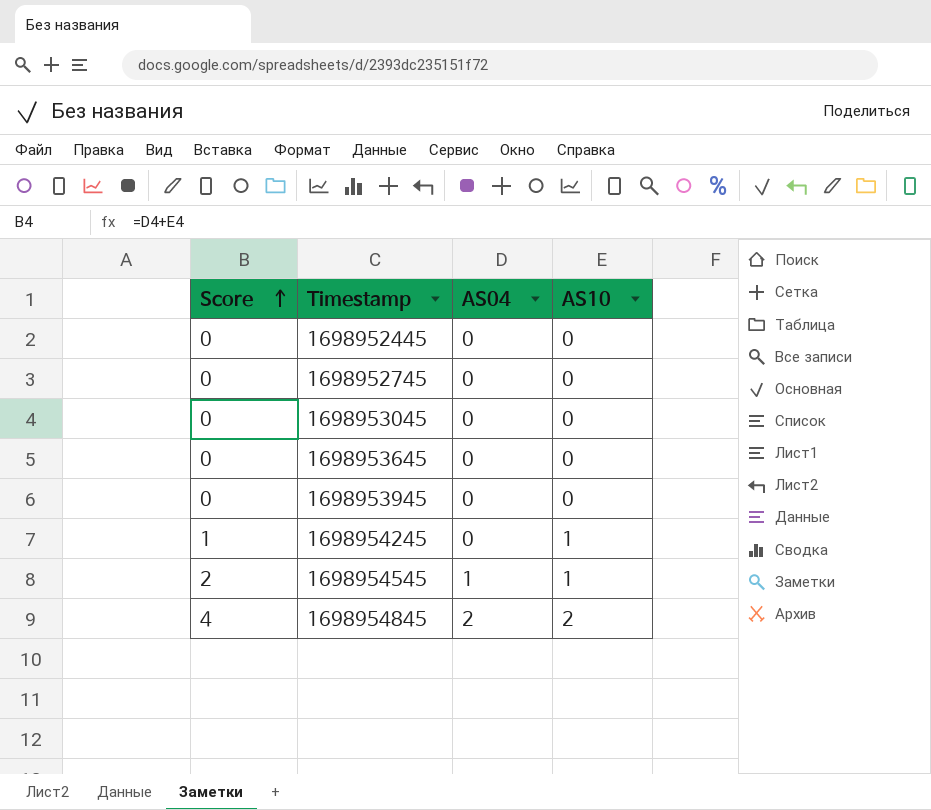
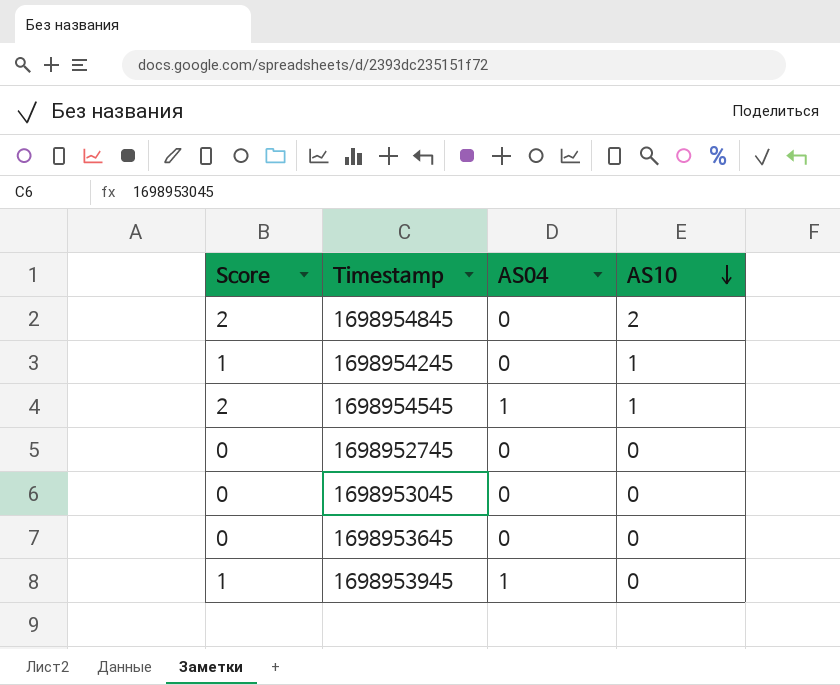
row order: Score ascending -> AS10 descending
row 1698952445: 0 | 0 | 0 -> none
1698954845 | Score: 4 -> 2
1698954845 | AS04: 2 -> 0
1698953945 | Score: 0 -> 1
1698953945 | AS04: 0 -> 1

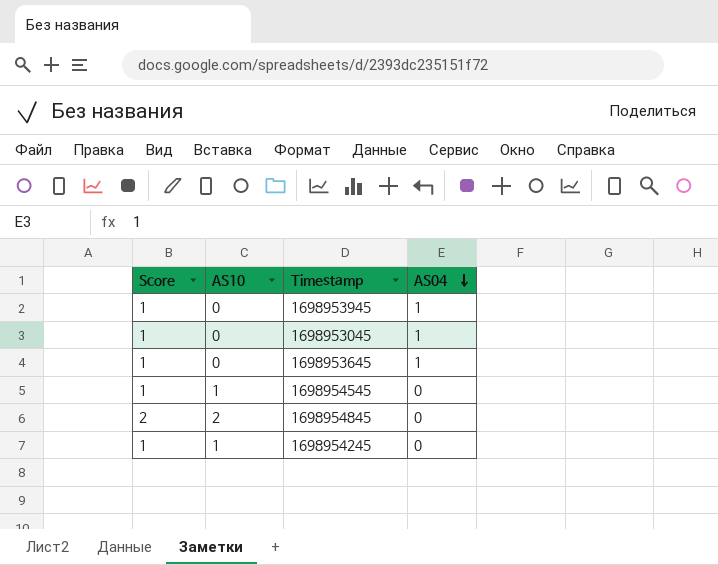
row order: AS10 descending -> AS04 descending
column AS10 | position: 4 -> 2
row 1698952745: 0 | 0 | 0 -> none
1698953045 | Score: 0 -> 1
1698953045 | AS04: 0 -> 1
1698953645 | Score: 0 -> 1
1698953645 | AS04: 0 -> 1
1698954545 | Score: 2 -> 1
1698954545 | AS04: 1 -> 0

